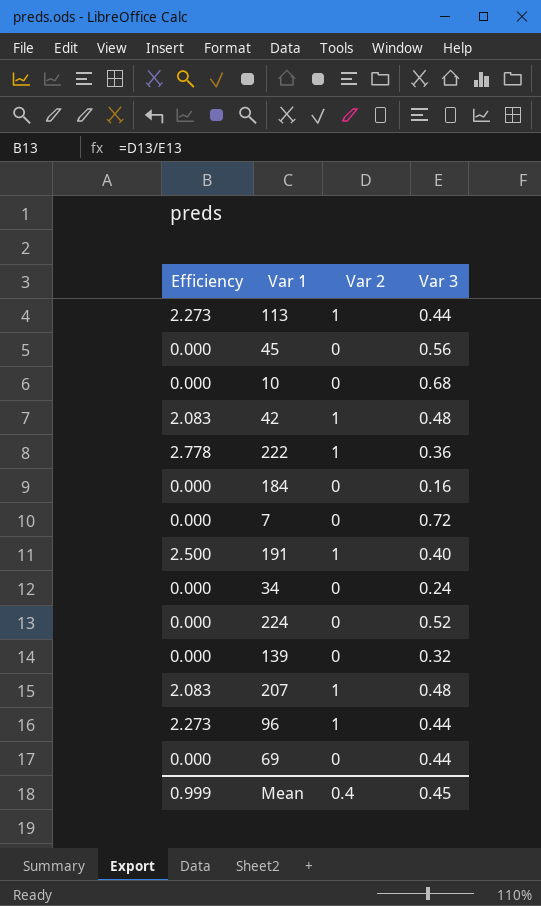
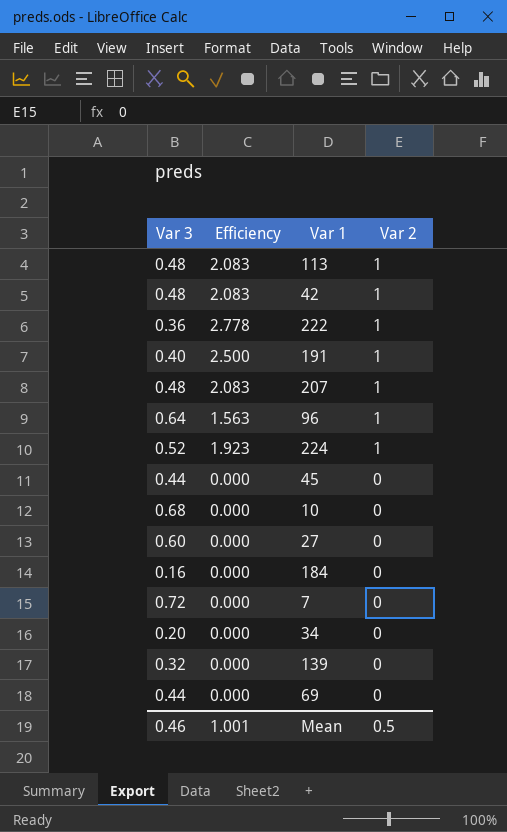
row order: none -> Var 2 descending
column Var 3 | position: 4 -> 1
113 | Var 3: 0.44 -> 0.48
113 | Efficiency: 2.273 -> 2.083
96 | Var 3: 0.44 -> 0.64
96 | Efficiency: 2.273 -> 1.563
224 | Efficiency: 0.000 -> 1.923
224 | Var 2: 0 -> 1
45 | Var 3: 0.56 -> 0.44
row 27: none -> 0.60 | 0.000 | 0
34 | Var 3: 0.24 -> 0.20
Mean | Var 3: 0.45 -> 0.46
Mean | Efficiency: 0.999 -> 1.001
Mean | Var 2: 0.4 -> 0.5

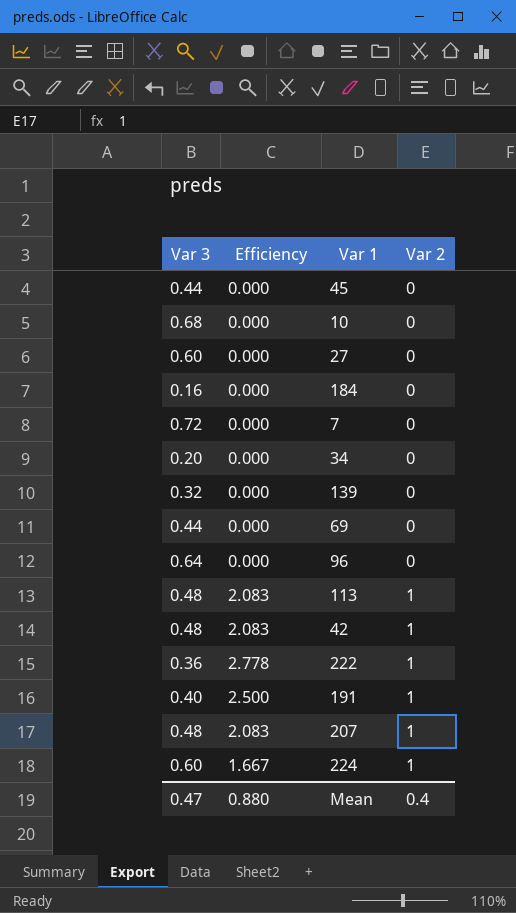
row order: Var 2 descending -> Var 2 ascending
96 | Efficiency: 1.563 -> 0.000
96 | Var 2: 1 -> 0
224 | Var 3: 0.52 -> 0.60
224 | Efficiency: 1.923 -> 1.667
Mean | Var 3: 0.46 -> 0.47
Mean | Efficiency: 1.001 -> 0.880
Mean | Var 2: 0.5 -> 0.4

